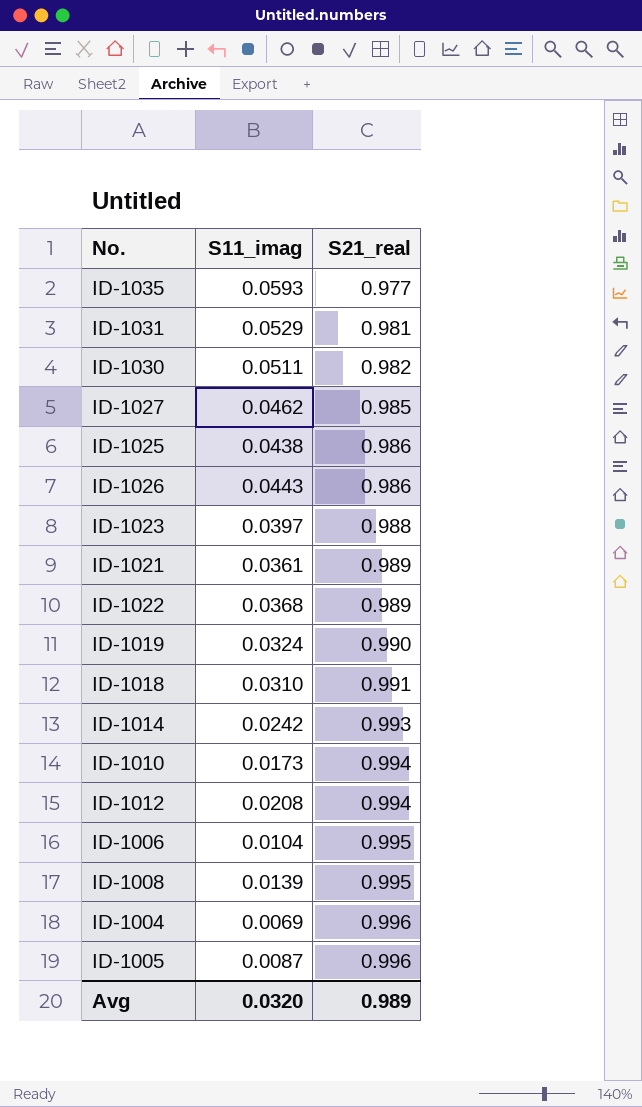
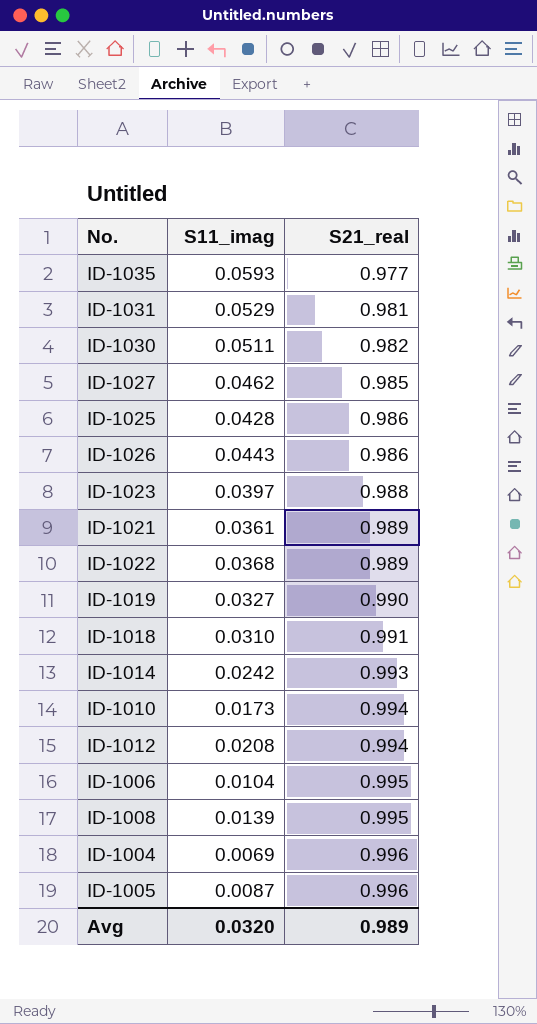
ID-1025 | S11_imag: 0.0438 -> 0.0428
ID-1019 | S11_imag: 0.0324 -> 0.0327

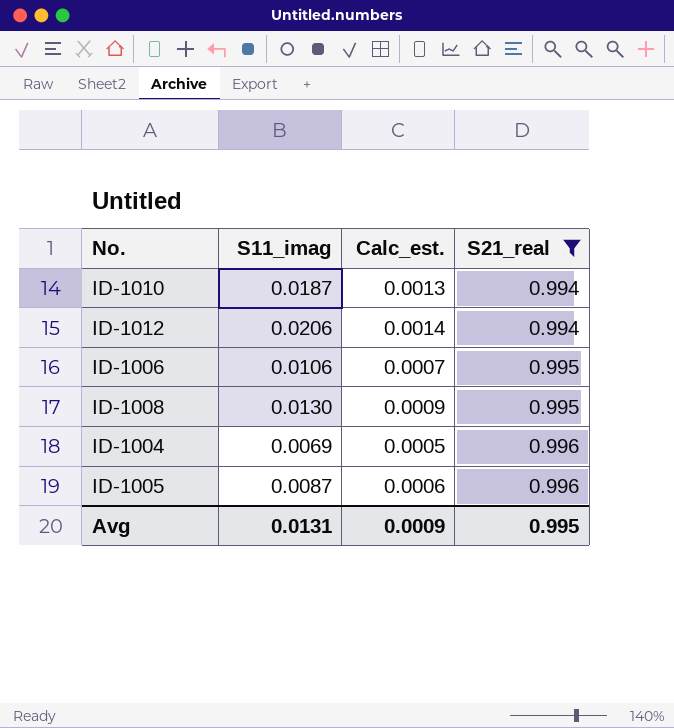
filter: none -> S21_real >= 0.994
column Calc_est. | formula: none -> [S11_imag] * 0.07
ID-1010 | S11_imag: 0.0173 -> 0.0187
ID-1012 | S11_imag: 0.0208 -> 0.0206
ID-1006 | S11_imag: 0.0104 -> 0.0106
ID-1008 | S11_imag: 0.0139 -> 0.0130
Avg | S11_imag: 0.0320 -> 0.0131
Avg | S21_real: 0.989 -> 0.995

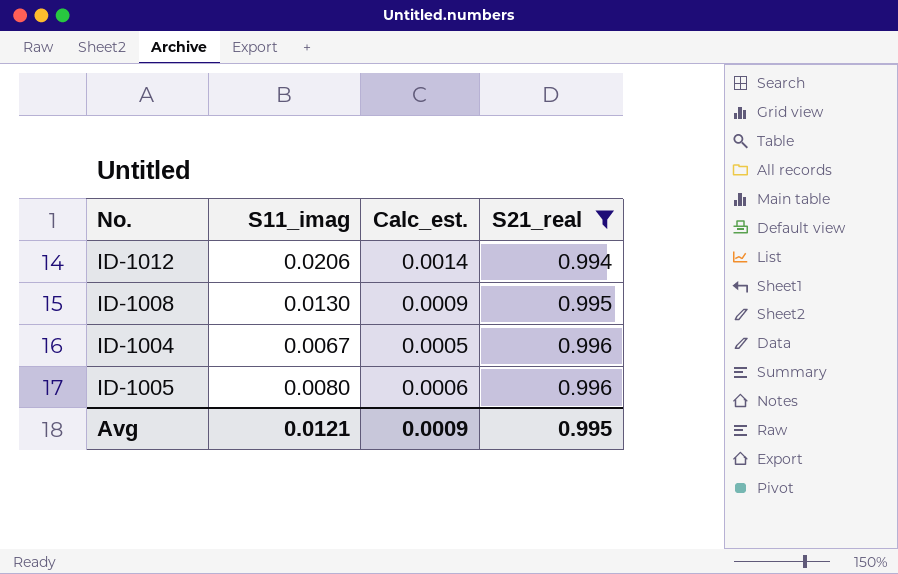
row ID-1010: 0.0187 | 0.0013 | 0.994 -> none
row ID-1006: 0.0106 | 0.0007 | 0.995 -> none
ID-1004 | S11_imag: 0.0069 -> 0.0067
ID-1005 | S11_imag: 0.0087 -> 0.0080
Avg | S11_imag: 0.0131 -> 0.0121

